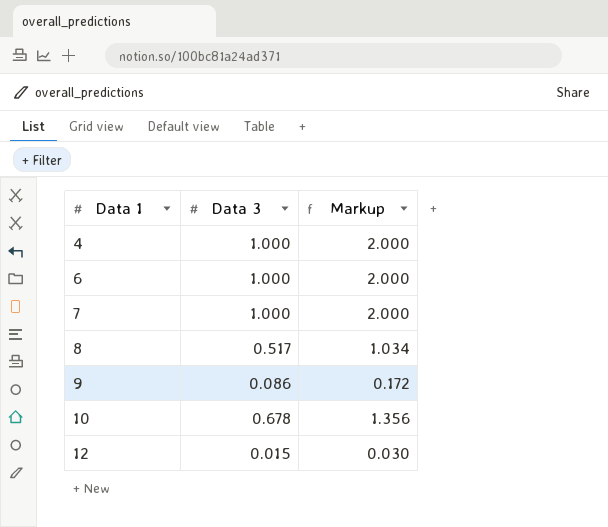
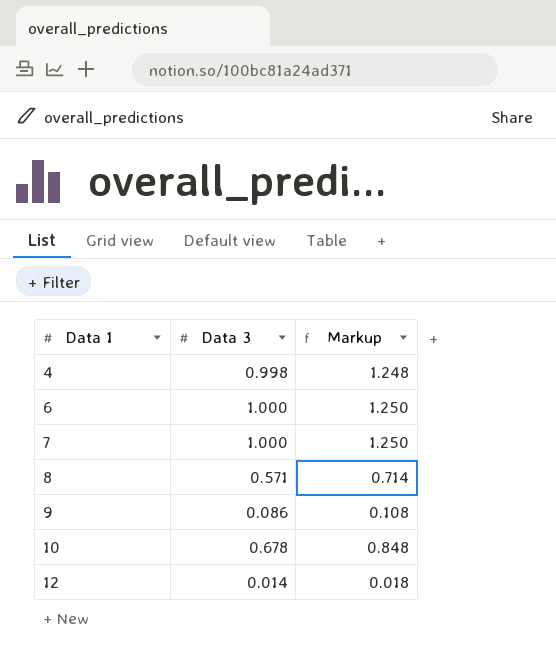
column Markup | formula: [Data 3] * 2 -> [Data 3] * 1.25
4 | Data 3: 1.000 -> 0.998
8 | Data 3: 0.517 -> 0.571
12 | Data 3: 0.015 -> 0.014

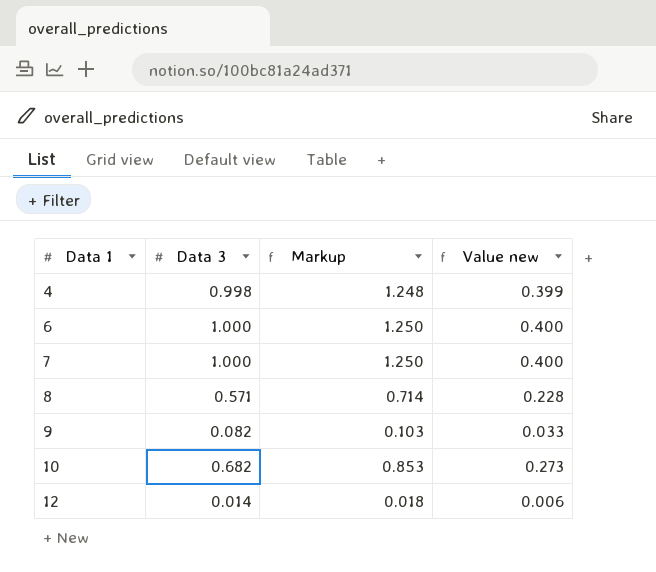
column Value new | formula: none -> [Data 3] * 0.4
9 | Data 3: 0.086 -> 0.082
9 | Markup: 0.108 -> 0.103
10 | Data 3: 0.678 -> 0.682
10 | Markup: 0.848 -> 0.853

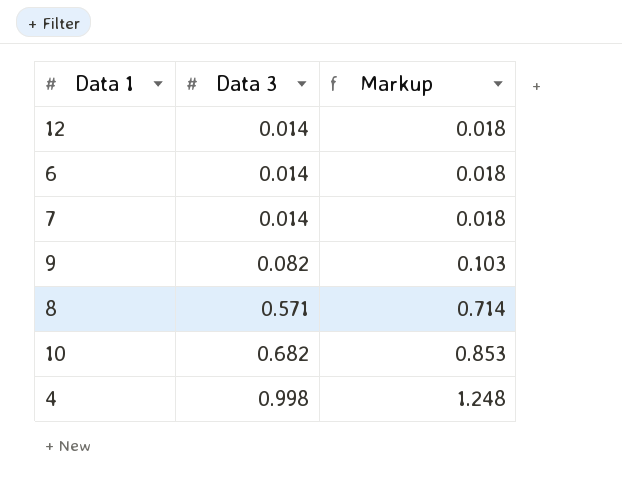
row order: Data 1 ascending -> Data 3 ascending
column Value new | formula: [Data 3] * 0.4 -> none
6 | Data 3: 1.000 -> 0.014
6 | Markup: 1.250 -> 0.018
7 | Data 3: 1.000 -> 0.014
7 | Markup: 1.250 -> 0.018

